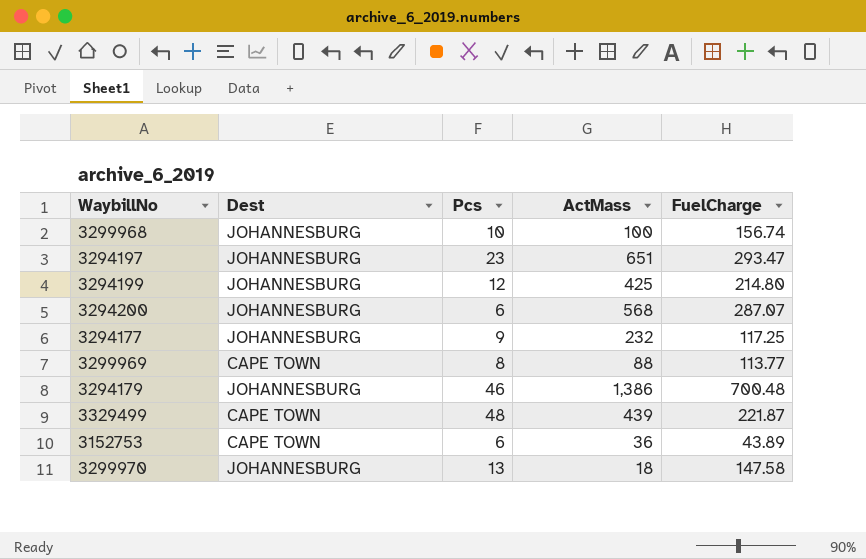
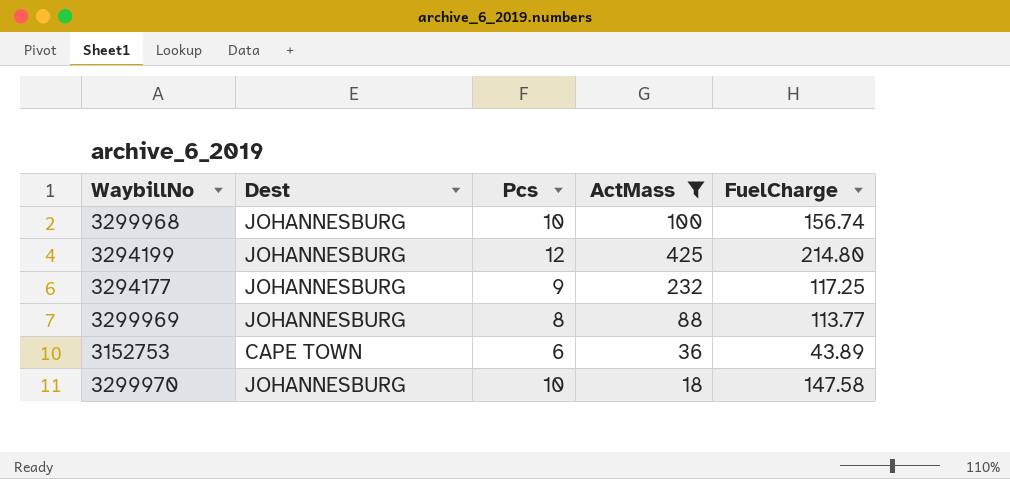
filter: none -> ActMass <= 425
3299969 | Dest: CAPE TOWN -> JOHANNESBURG
3299970 | Pcs: 13 -> 10

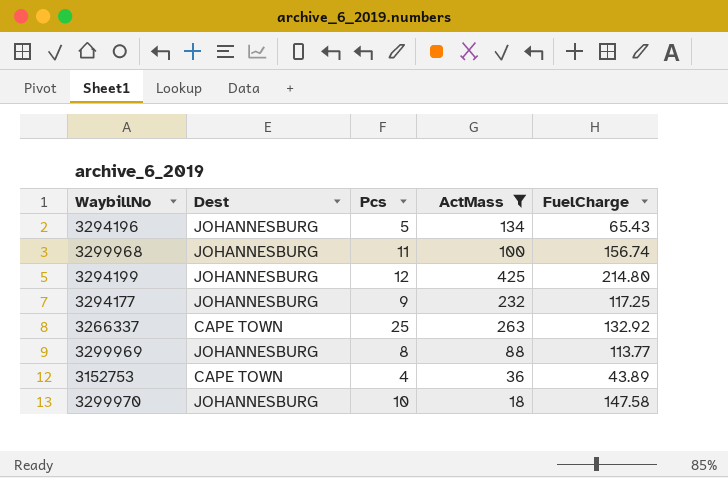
row 3294196: none -> JOHANNESBURG | 5 | 134 | 65.43
3299968 | Pcs: 10 -> 11
row 3266337: none -> CAPE TOWN | 25 | 263 | 132.92
3152753 | Pcs: 6 -> 4

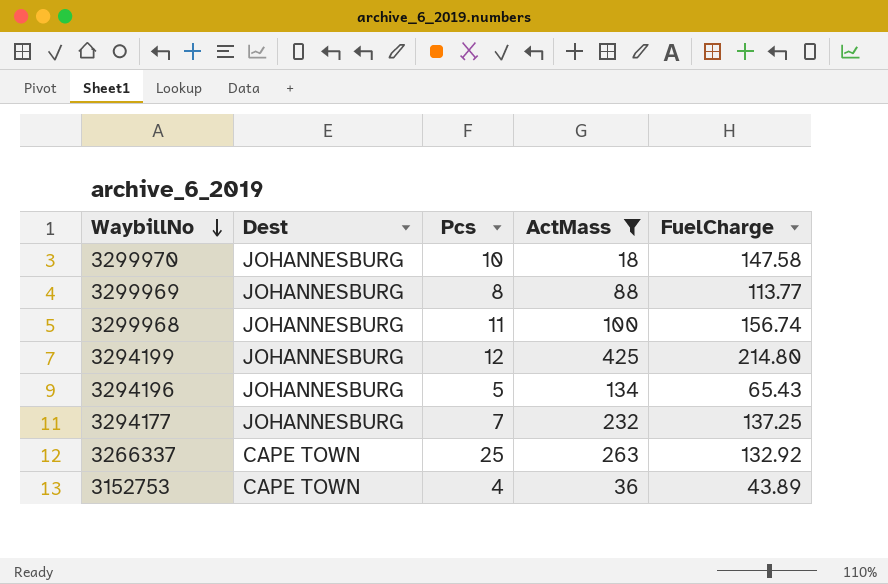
row order: none -> WaybillNo descending
3294177 | Pcs: 9 -> 7
3294177 | FuelCharge: 117.25 -> 137.25

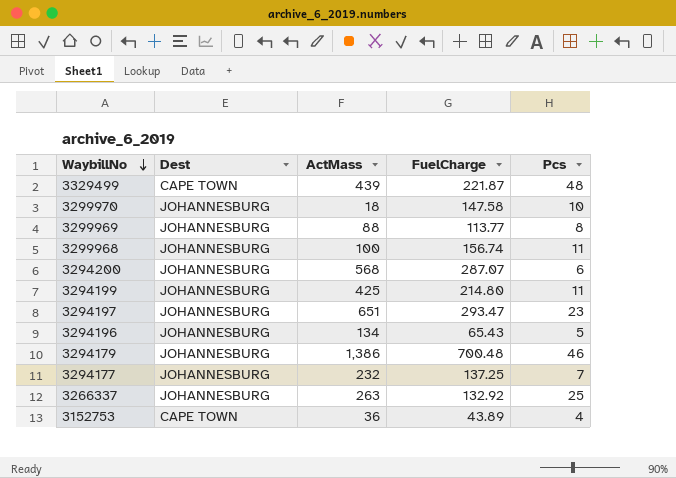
filter: ActMass <= 425 -> none
column Pcs | position: 3 -> 5
3294199 | Pcs: 12 -> 11
3266337 | Dest: CAPE TOWN -> JOHANNESBURG

